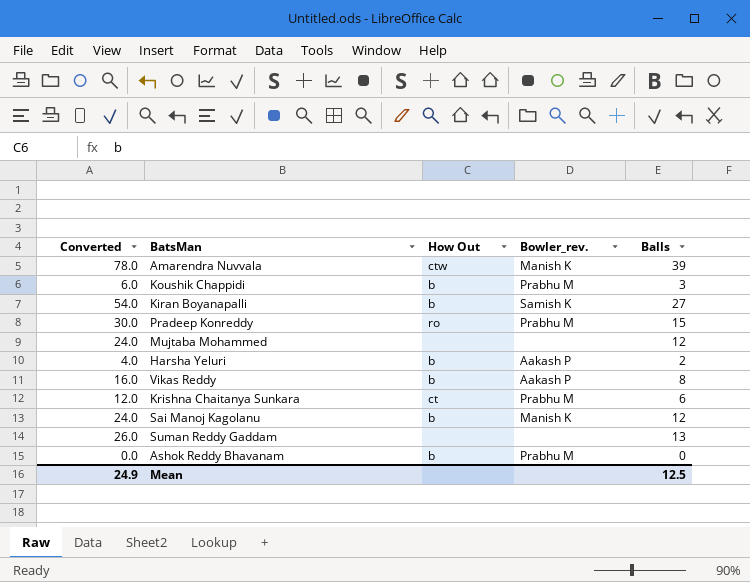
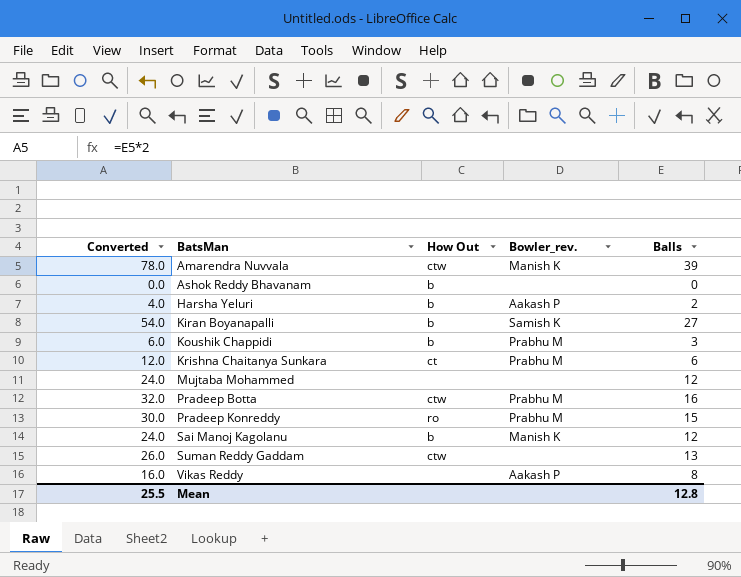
row order: none -> BatsMan ascending
Ashok Reddy Bhavanam | Bowler_rev.: Prabhu M -> none
row Pradeep Botta: none -> 32.0 | ctw | Prabhu M | 16
Suman Reddy Gaddam | How Out: none -> ctw
Vikas Reddy | How Out: b -> none
Mean | Converted: 24.9 -> 25.5
Mean | Balls: 12.5 -> 12.8

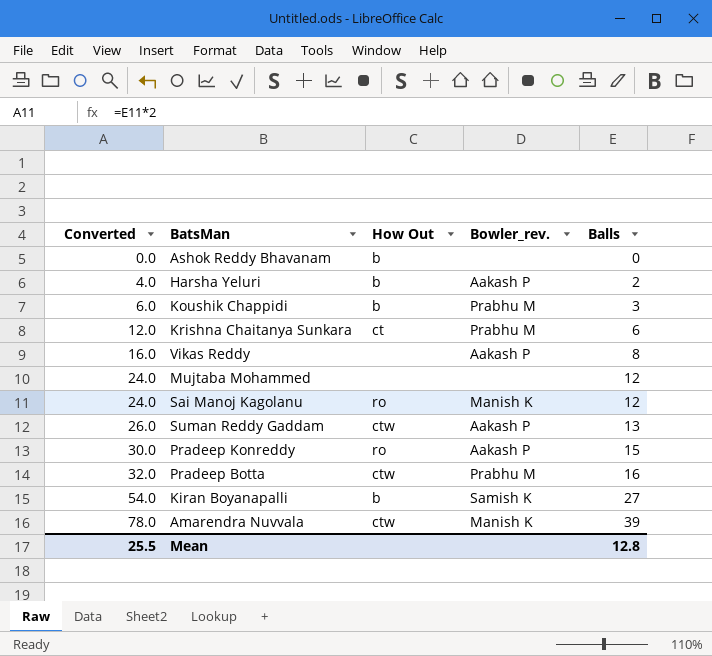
row order: BatsMan ascending -> Converted ascending
Sai Manoj Kagolanu | How Out: b -> ro
Suman Reddy Gaddam | Bowler_rev.: none -> Aakash P
Pradeep Konreddy | Bowler_rev.: Prabhu M -> Aakash P

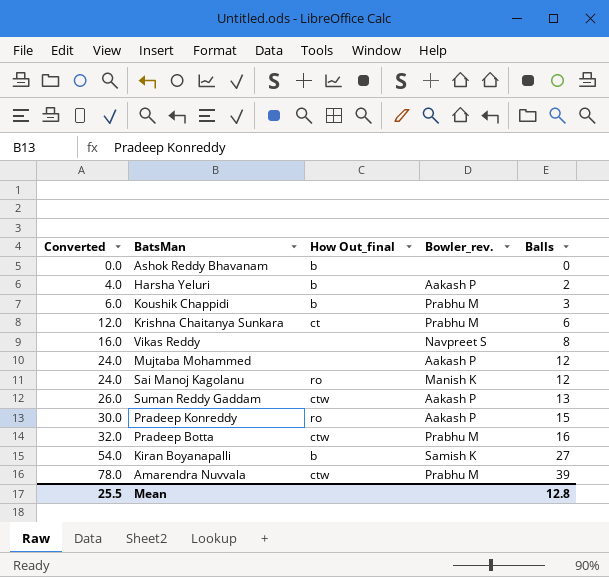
column name: How Out -> How Out_final
Vikas Reddy | Bowler_rev.: Aakash P -> Navpreet S
Mujtaba Mohammed | Bowler_rev.: none -> Aakash P
Amarendra Nuvvala | Bowler_rev.: Manish K -> Prabhu M

